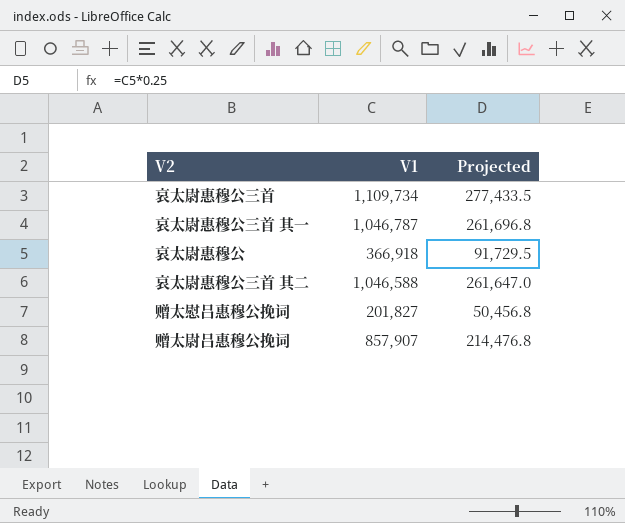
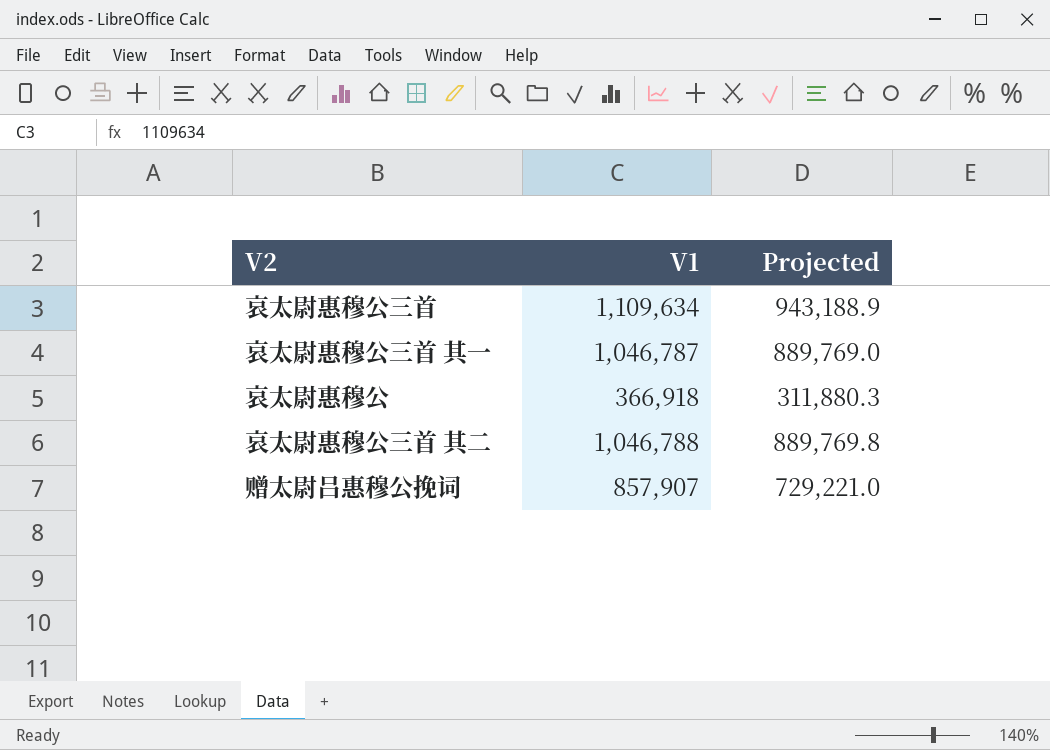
column Projected | formula: [V1] * 0.25 -> [V1] * 0.85
row 赠太慰吕惠穆公挽词: 201,827 | 50,456.8 -> none
哀太尉惠穆公三首 | V1: 1,109,734 -> 1,109,634
哀太尉惠穆公三首 其二 | V1: 1,046,588 -> 1,046,788

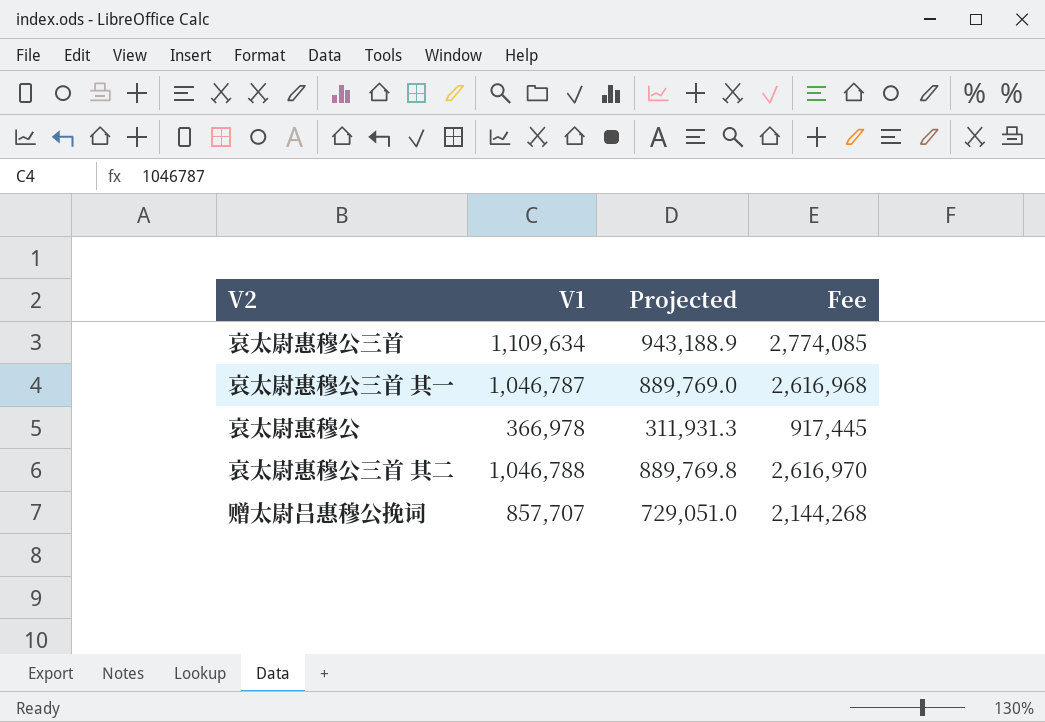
column Fee | formula: none -> [V1] * 2.5
哀太尉惠穆公 | V1: 366,918 -> 366,978
哀太尉惠穆公 | Projected: 311,880.3 -> 311,931.3
赠太尉吕惠穆公挽词 | V1: 857,907 -> 857,707
赠太尉吕惠穆公挽词 | Projected: 729,221.0 -> 729,051.0

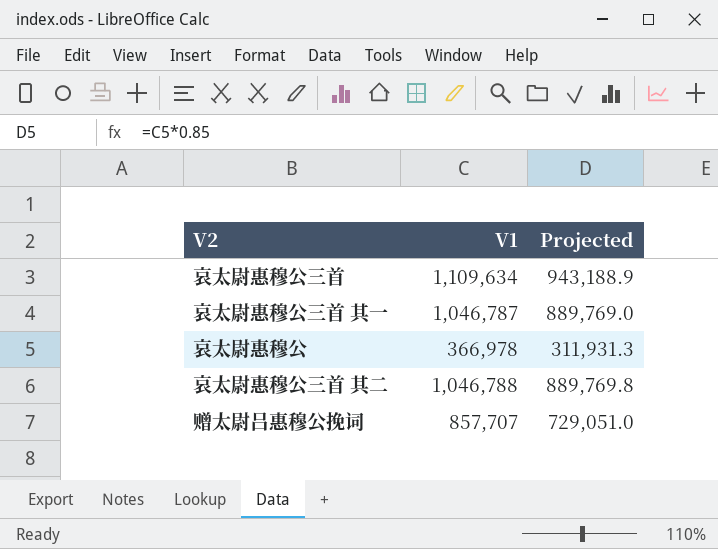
column Fee | formula: [V1] * 2.5 -> none

